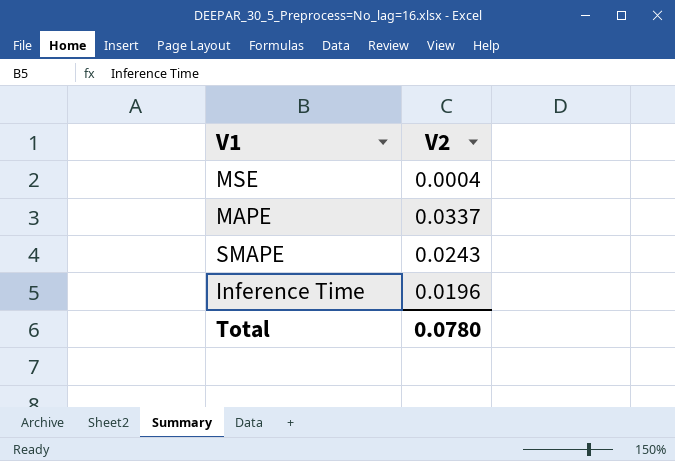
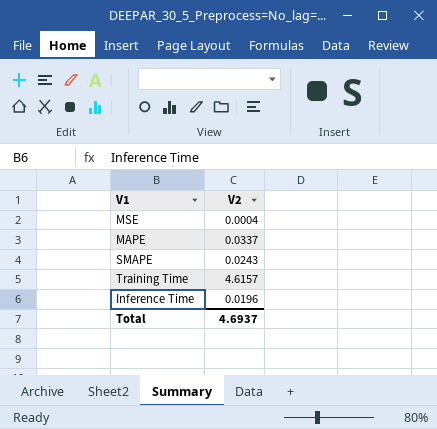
row Training Time: none -> 4.6157
Total | V2: 0.0780 -> 4.6937

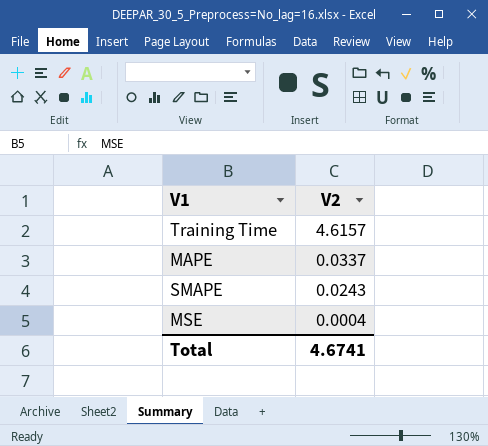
row order: none -> V2 descending
row Inference Time: 0.0196 -> none
Total | V2: 4.6937 -> 4.6741

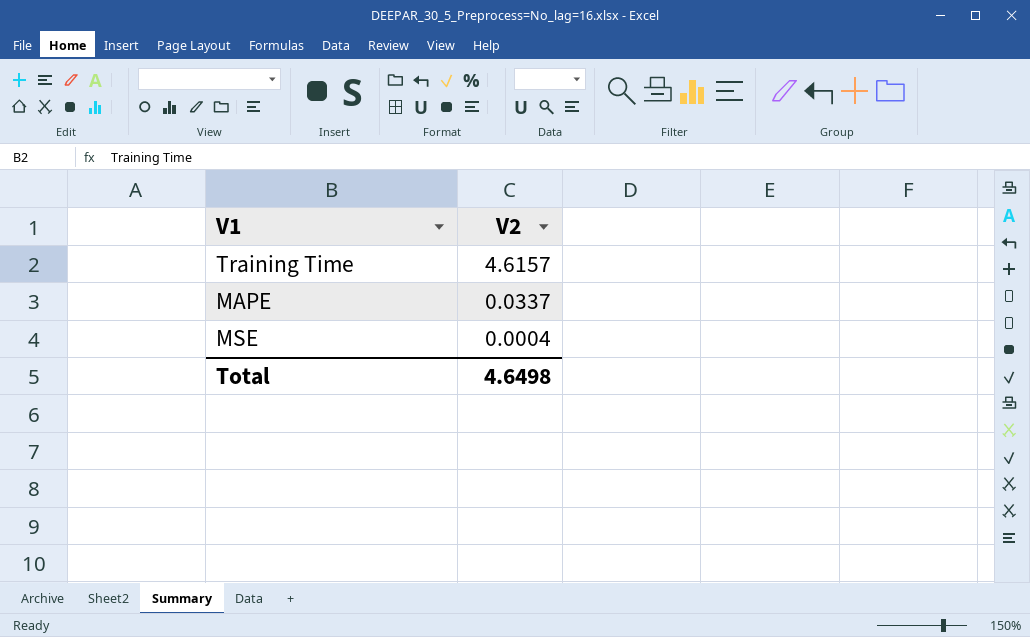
row SMAPE: 0.0243 -> none
Total | V2: 4.6741 -> 4.6498

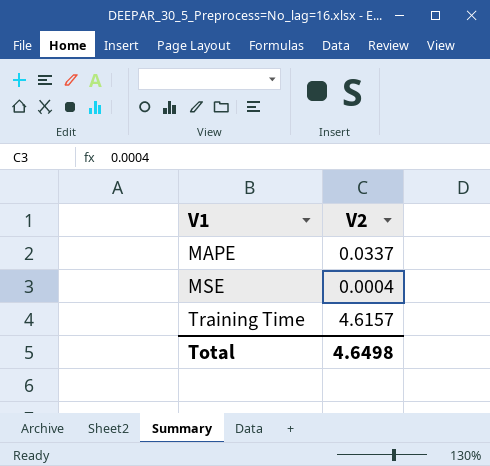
row order: V2 descending -> V1 ascending

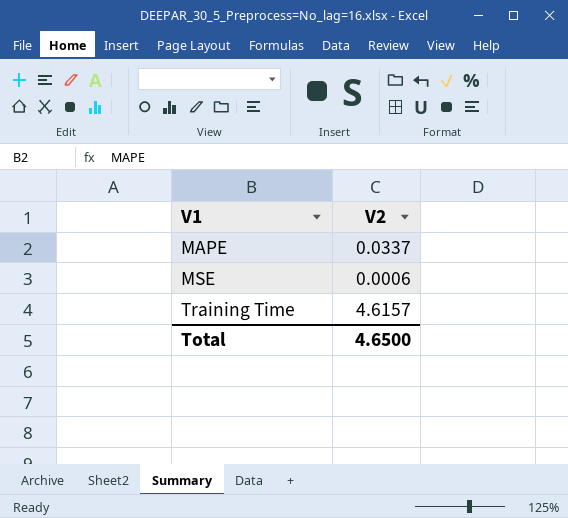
MSE | V2: 0.0004 -> 0.0006
Total | V2: 4.6498 -> 4.6500

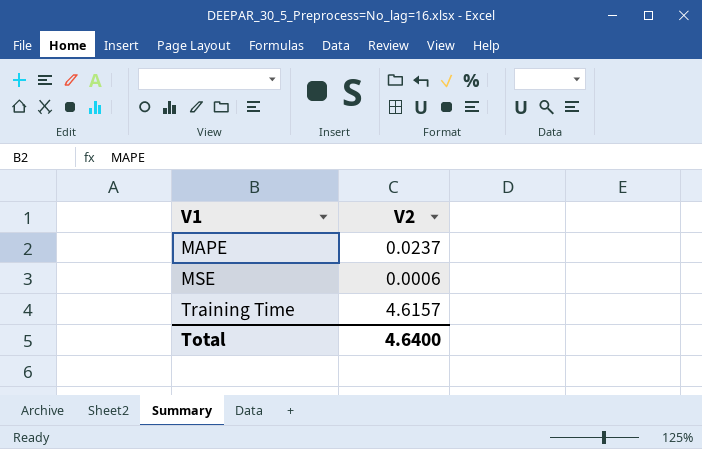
MAPE | V2: 0.0337 -> 0.0237
Total | V2: 4.6500 -> 4.6400

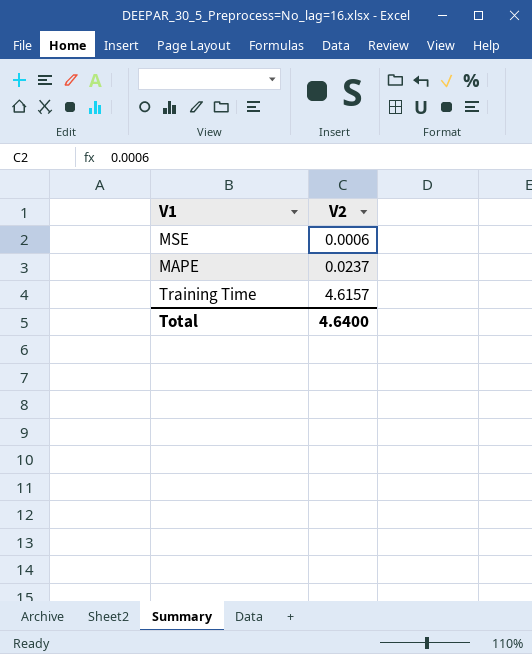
row order: V1 ascending -> V2 ascending

